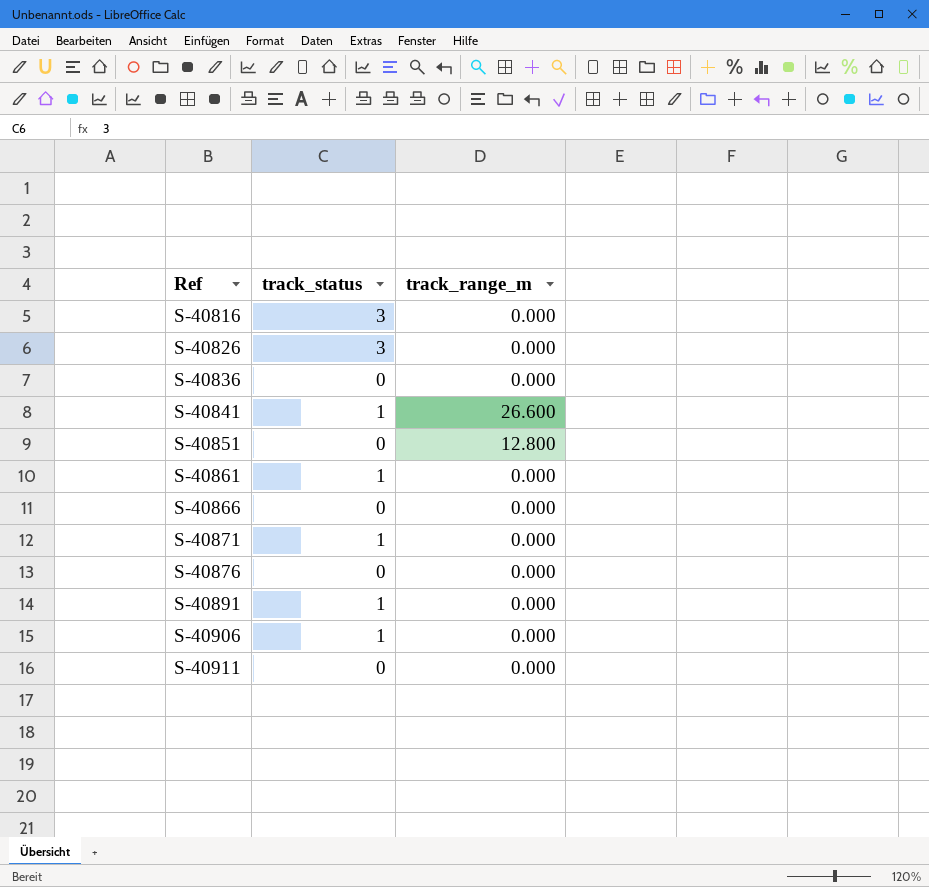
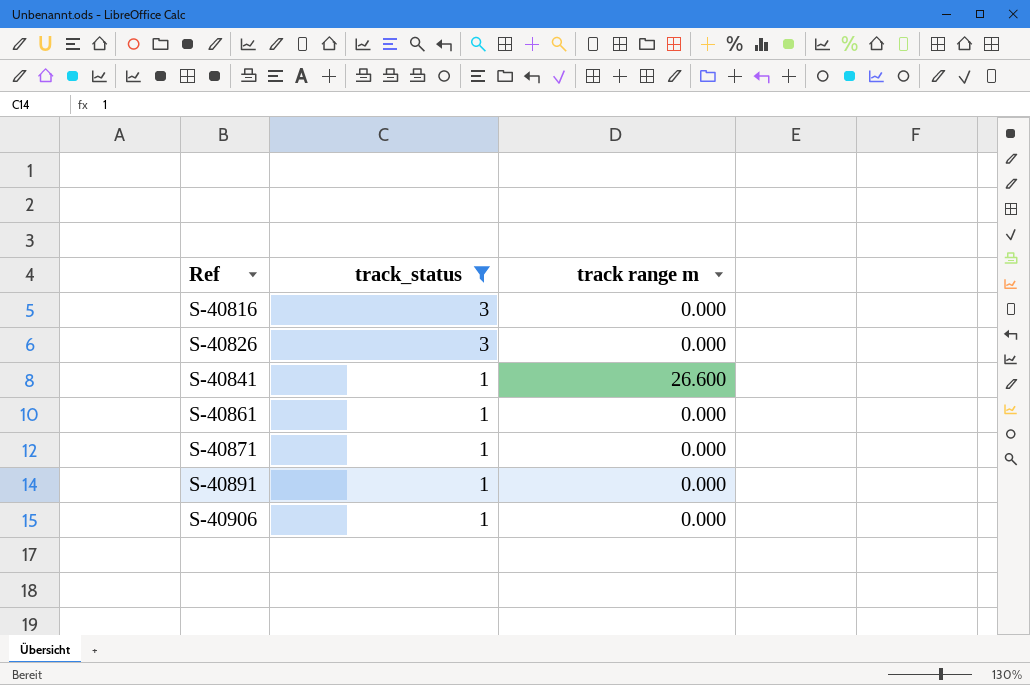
filter: none -> track_status != 0
column name: track_range_m -> track range m

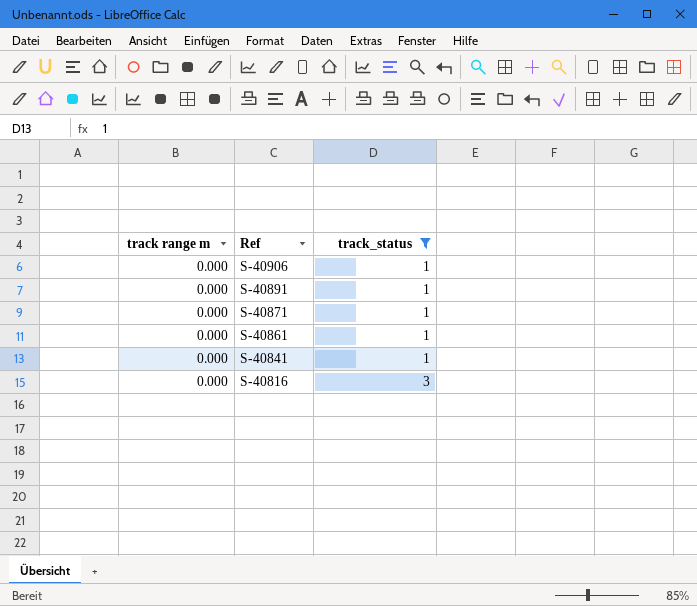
row order: Ref ascending -> Ref descending
column track range m | position: 3 -> 1
row S-40826: 3 | 0.000 -> none
S-40841 | track range m: 26.600 -> 0.000

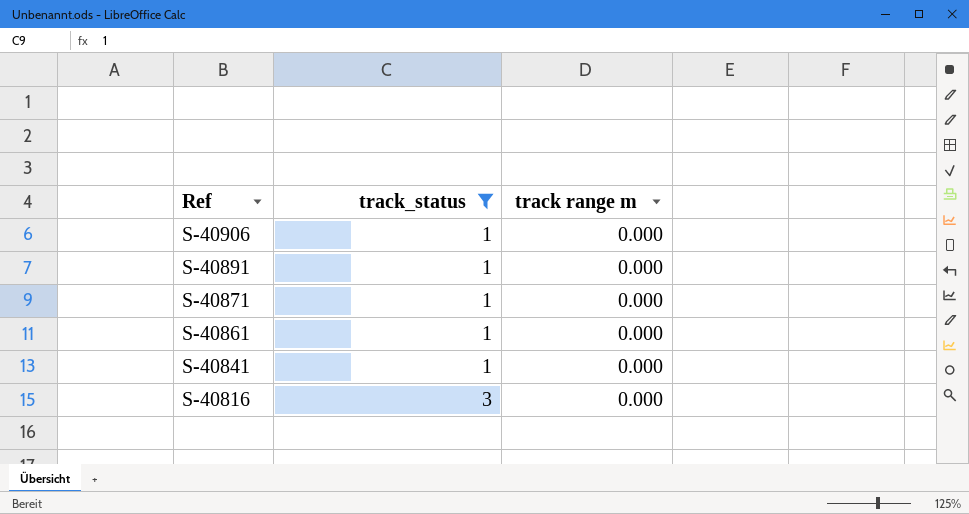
column track range m | position: 1 -> 3

